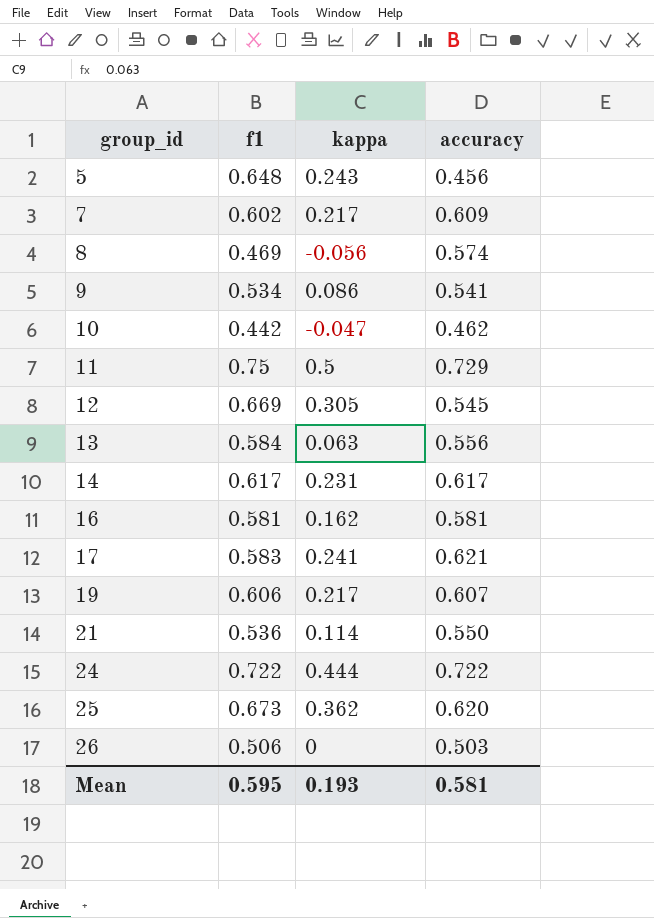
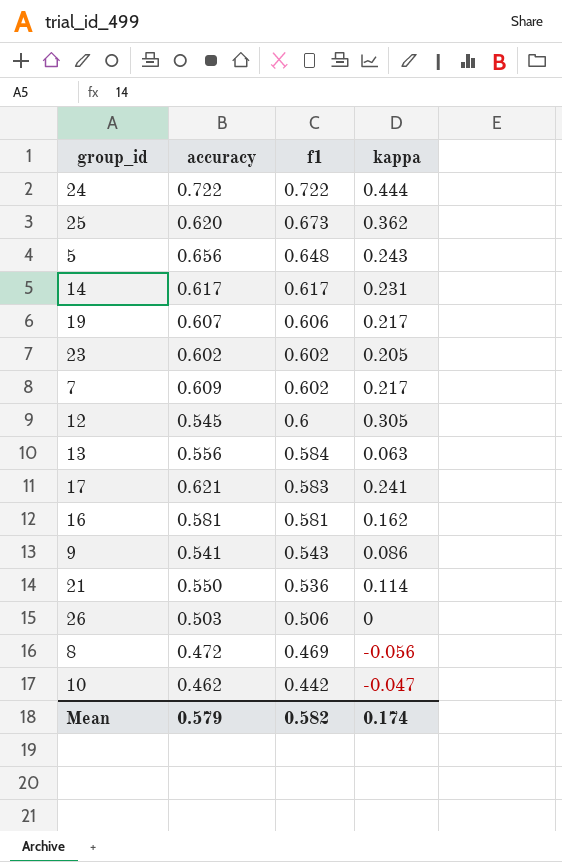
row order: group_id ascending -> f1 descending
column accuracy | position: 4 -> 2
row 11: 0.75 | 0.5 | 0.729 -> none
5 | accuracy: 0.456 -> 0.656
row 23: none -> 0.602 | 0.602 | 0.205
12 | f1: 0.669 -> 0.6
9 | f1: 0.534 -> 0.543
8 | accuracy: 0.574 -> 0.472
Mean | accuracy: 0.581 -> 0.579
Mean | f1: 0.595 -> 0.582
Mean | kappa: 0.193 -> 0.174

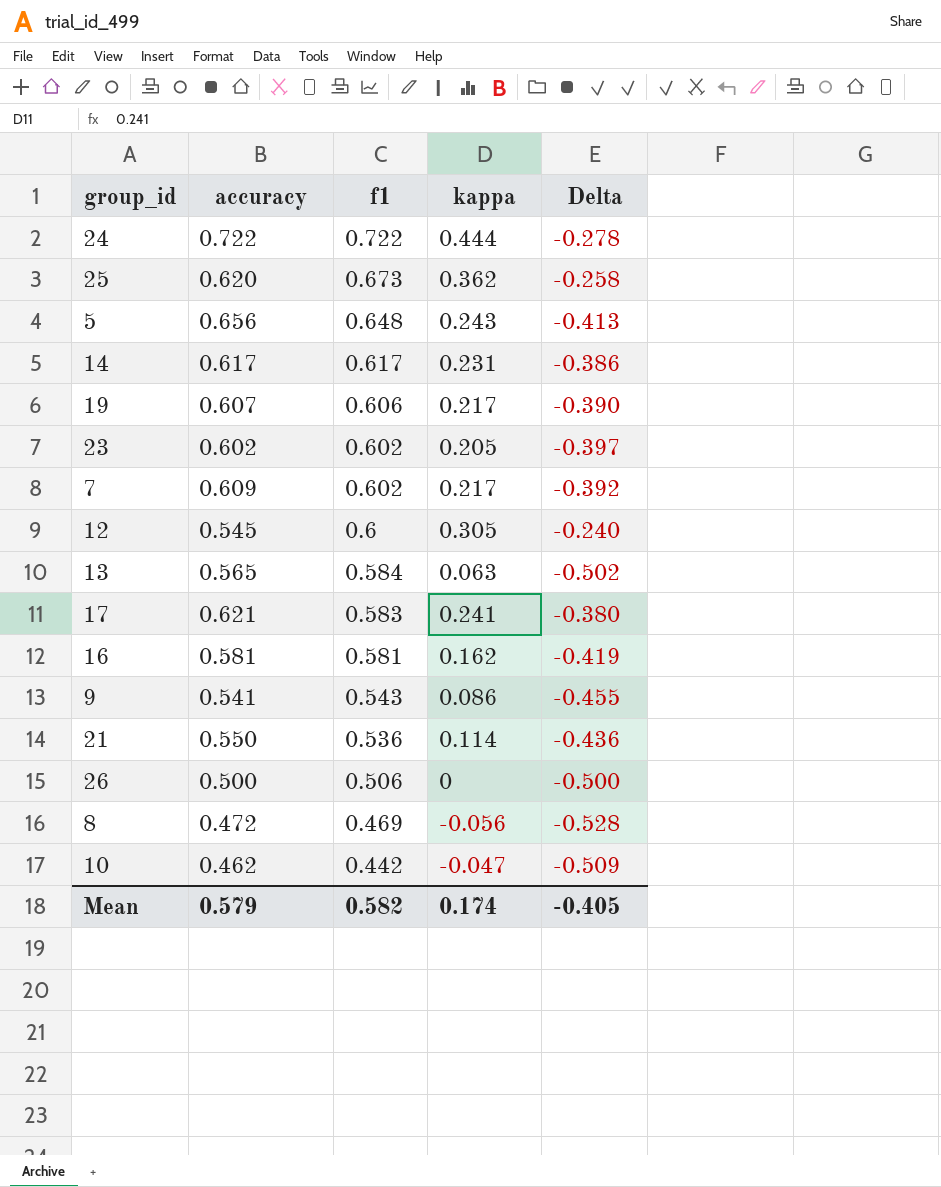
column Delta | formula: none -> [kappa] - [accuracy]
13 | accuracy: 0.556 -> 0.565
26 | accuracy: 0.503 -> 0.500

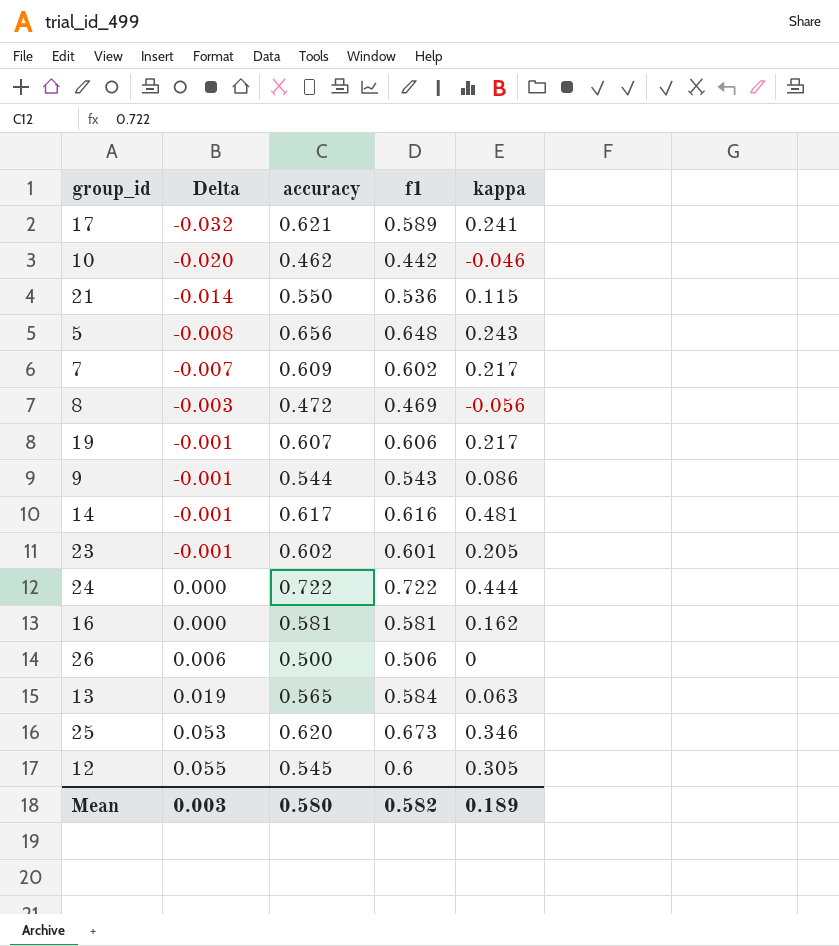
row order: f1 descending -> Delta ascending
column Delta | formula: [kappa] - [accuracy] -> [f1] - [accuracy]
column Delta | position: 5 -> 2
17 | f1: 0.583 -> 0.589
10 | kappa: -0.047 -> -0.046
21 | kappa: 0.114 -> 0.115
9 | accuracy: 0.541 -> 0.544
14 | f1: 0.617 -> 0.616
14 | kappa: 0.231 -> 0.481
23 | f1: 0.602 -> 0.601
25 | kappa: 0.362 -> 0.346
Mean | Delta: -0.405 -> 0.003
Mean | accuracy: 0.579 -> 0.580
Mean | kappa: 0.174 -> 0.189

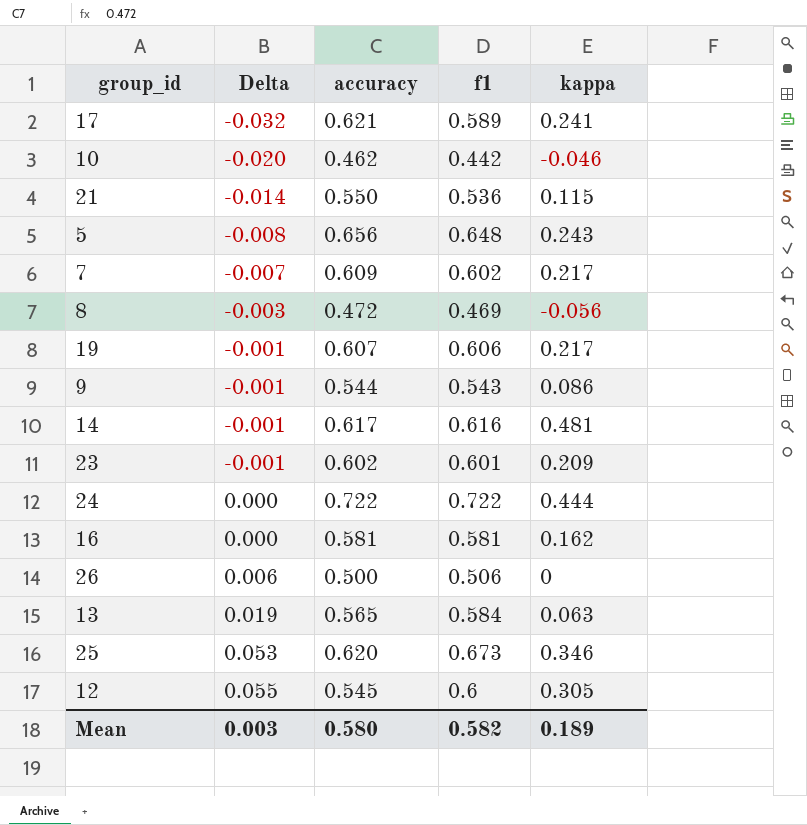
23 | kappa: 0.205 -> 0.209

